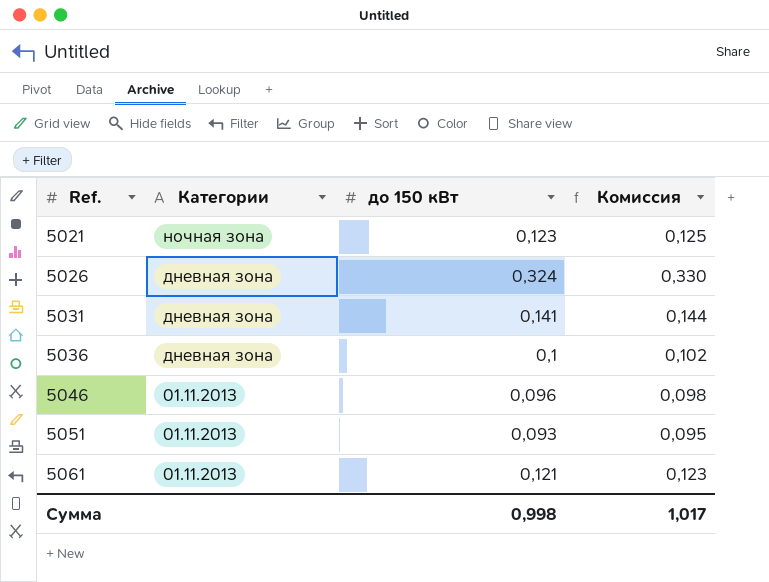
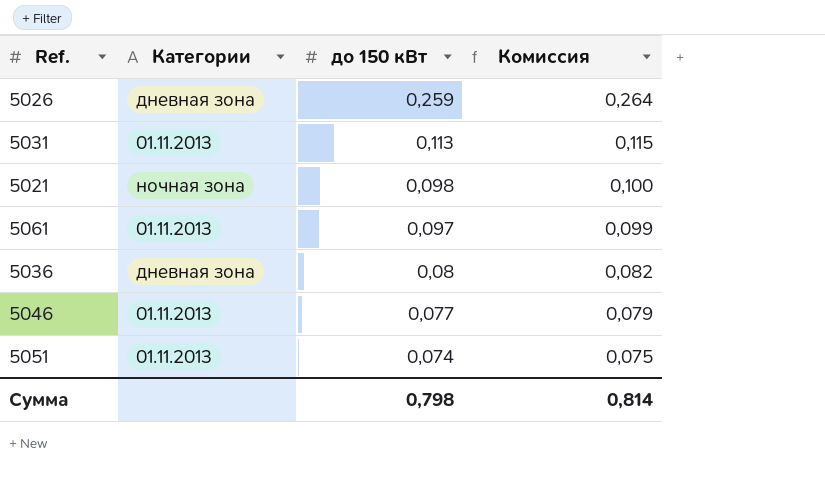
row order: Ref. ascending -> до 150 кВт descending
5026 | до 150 кВт: 0,324 -> 0,259
5026 | Комиссия: 0,330 -> 0,264
5031 | Категории: дневная зона -> 01.11.2013
5031 | до 150 кВт: 0,141 -> 0,113
5031 | Комиссия: 0,144 -> 0,115
5021 | до 150 кВт: 0,123 -> 0,098
5021 | Комиссия: 0,125 -> 0,100
5061 | до 150 кВт: 0,121 -> 0,097
5061 | Комиссия: 0,123 -> 0,099
5036 | до 150 кВт: 0,1 -> 0,08
5036 | Комиссия: 0,102 -> 0,082
5046 | до 150 кВт: 0,096 -> 0,077
5046 | Комиссия: 0,098 -> 0,079
5051 | до 150 кВт: 0,093 -> 0,074
5051 | Комиссия: 0,095 -> 0,075
Сумма | до 150 кВт: 0,998 -> 0,798
Сумма | Комиссия: 1,017 -> 0,814

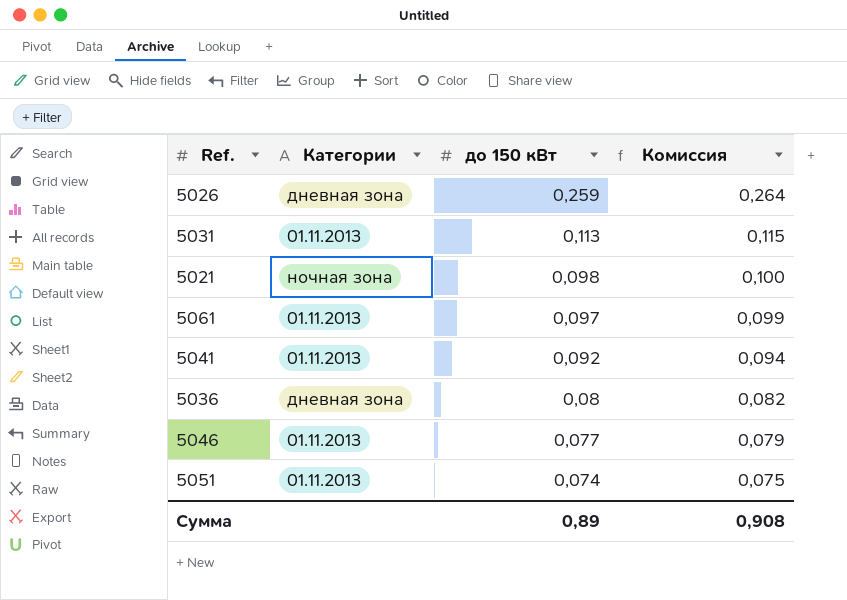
row 5041: none -> 01.11.2013 | 0,092 | 0,094
Сумма | до 150 кВт: 0,798 -> 0,89
Сумма | Комиссия: 0,814 -> 0,908

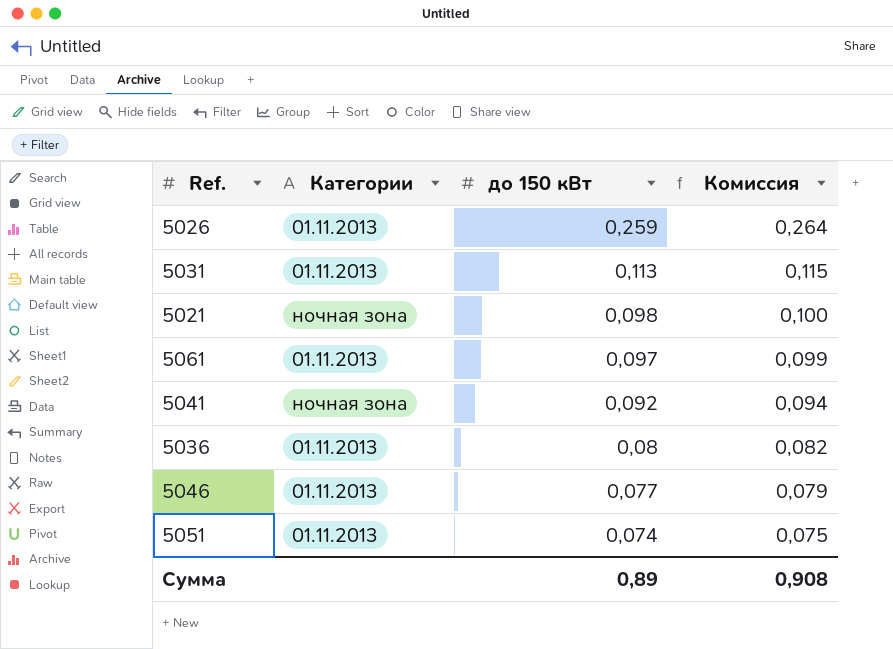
5026 | Категории: дневная зона -> 01.11.2013
5041 | Категории: 01.11.2013 -> ночная зона
5036 | Категории: дневная зона -> 01.11.2013

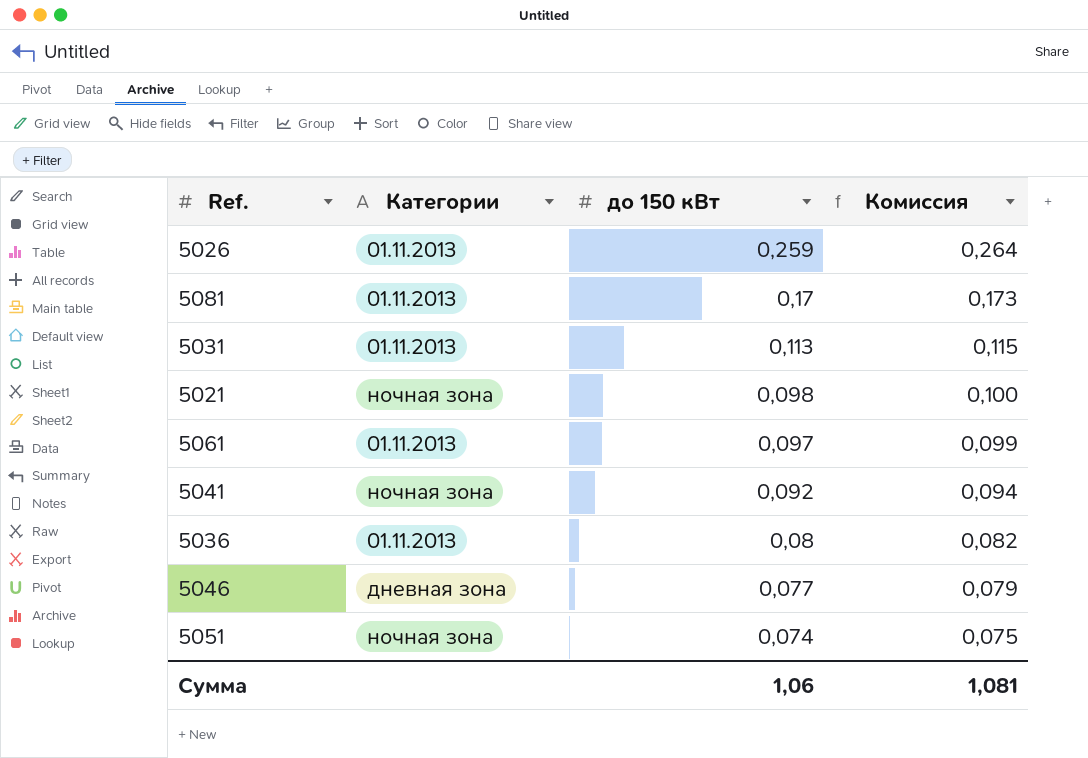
row 5081: none -> 01.11.2013 | 0,17 | 0,173
5046 | Категории: 01.11.2013 -> дневная зона
5051 | Категории: 01.11.2013 -> ночная зона
Сумма | до 150 кВт: 0,89 -> 1,06
Сумма | Комиссия: 0,908 -> 1,081

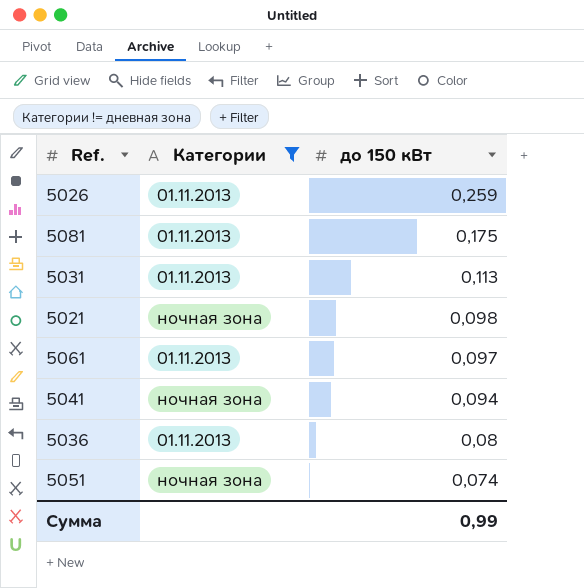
filter: none -> Категории != дневная зона
column Комиссия | formula: [до 150 кВт] * 1,02 -> none
5081 | до 150 кВт: 0,17 -> 0,175
5041 | до 150 кВт: 0,092 -> 0,094
Сумма | до 150 кВт: 1,06 -> 0,99

